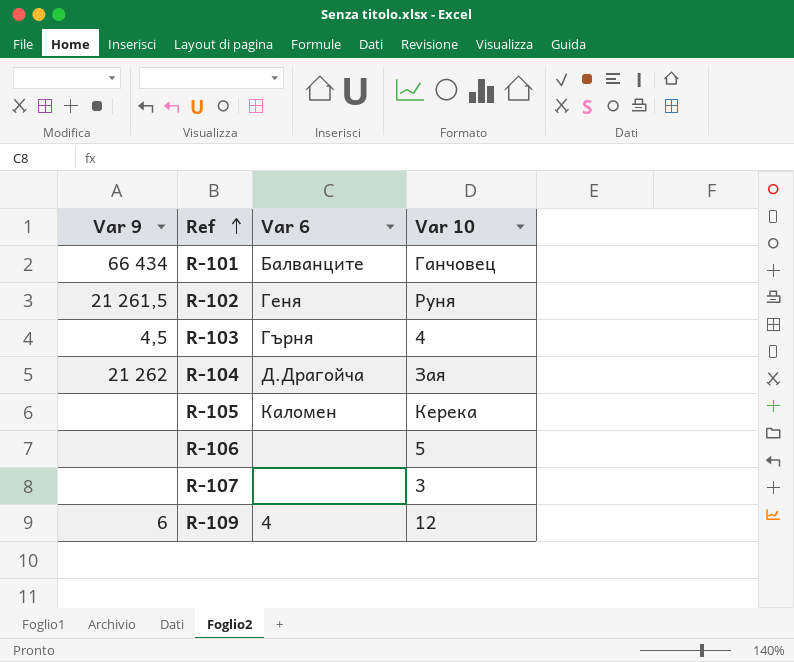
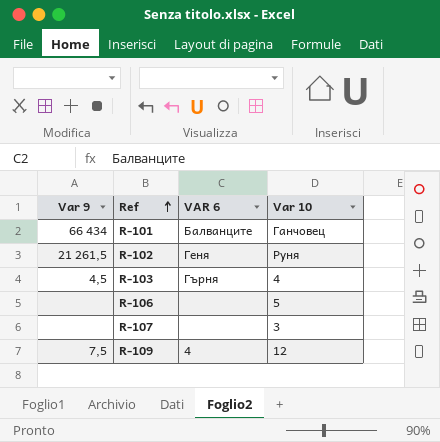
column name: Var 6 -> VAR 6
row R-104: 21 262 | Д.Драгойча | Зая -> none
row R-105: none | Каломен | Керека -> none
R-109 | Var 9: 6 -> 7,5

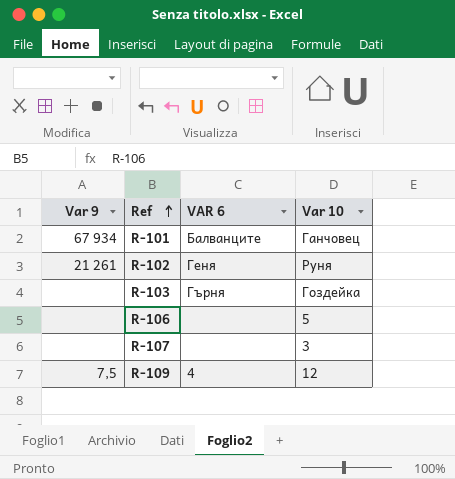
R-101 | Var 9: 66 434 -> 67 934
R-102 | Var 9: 21 261,5 -> 21 261
R-103 | Var 9: 4,5 -> none
R-103 | Var 10: 4 -> Гоздейка

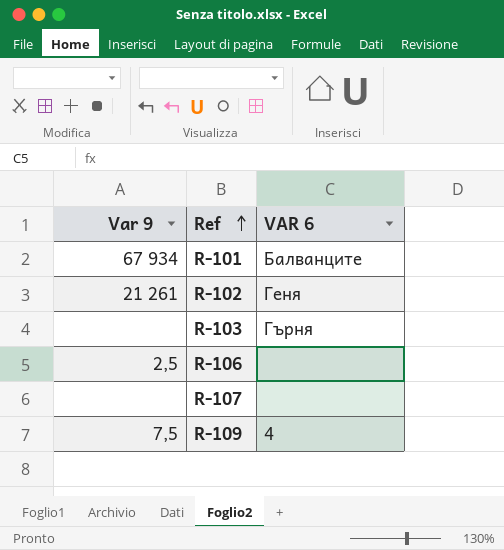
column Var 10 | position: 4 -> none
R-106 | Var 9: none -> 2,5

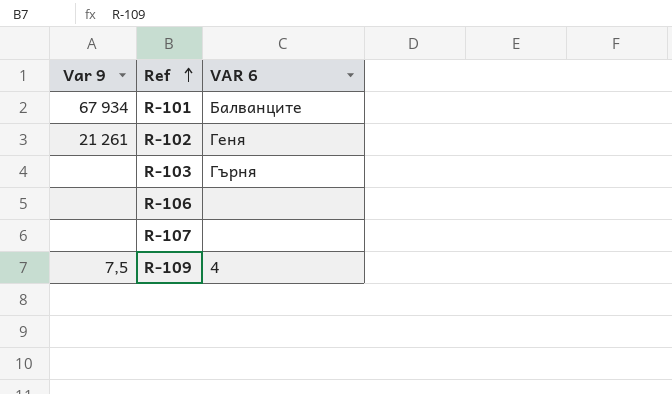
R-106 | Var 9: 2,5 -> none

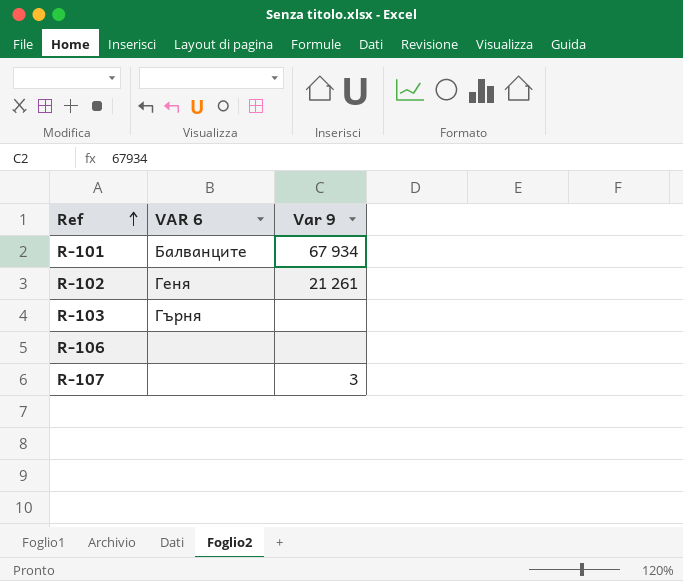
column Var 9 | position: 1 -> 3
row R-109: 7,5 | 4 -> none
R-107 | Var 9: none -> 3

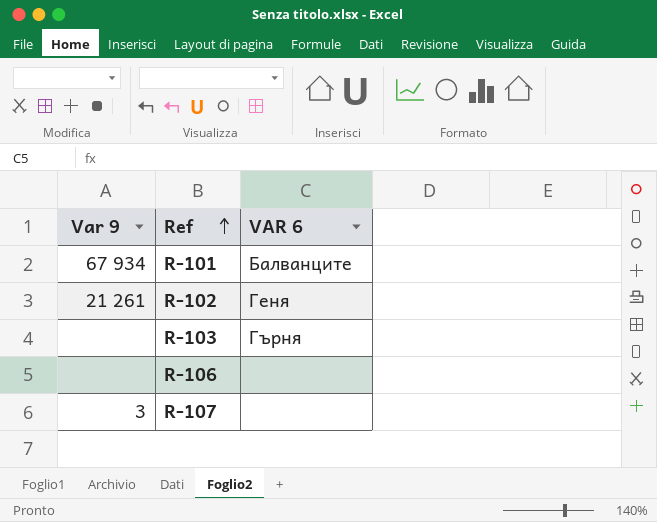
column Var 9 | position: 3 -> 1

